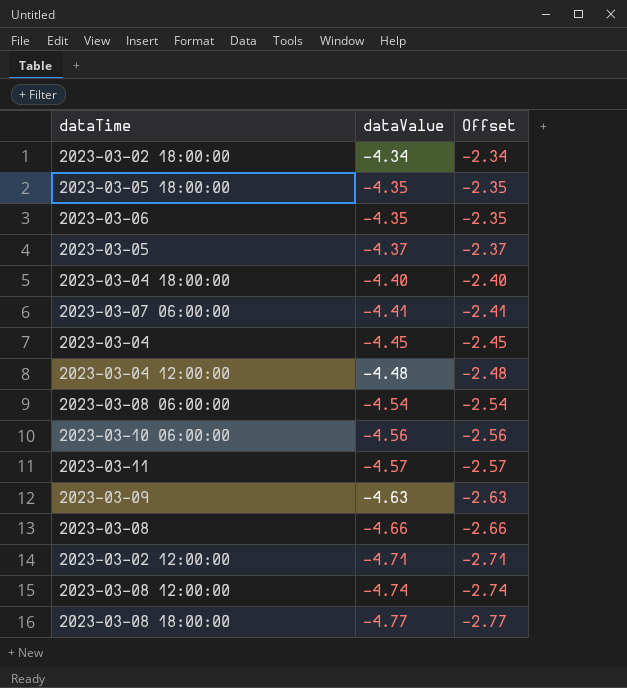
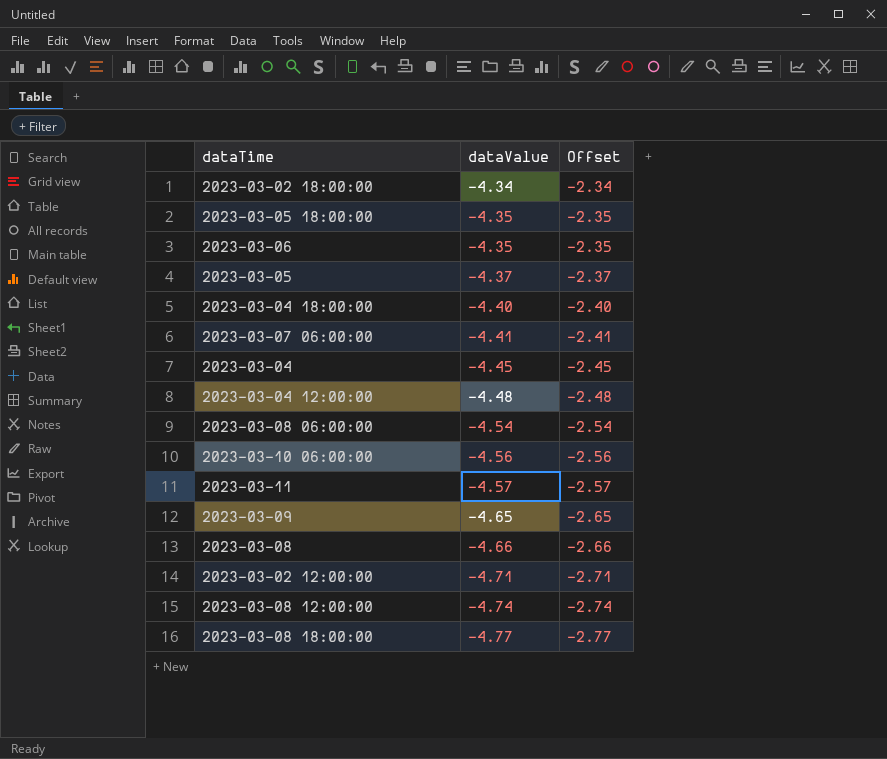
2023-03-09 | dataValue: -4.63 -> -4.65
2023-03-09 | Offset: -2.63 -> -2.65

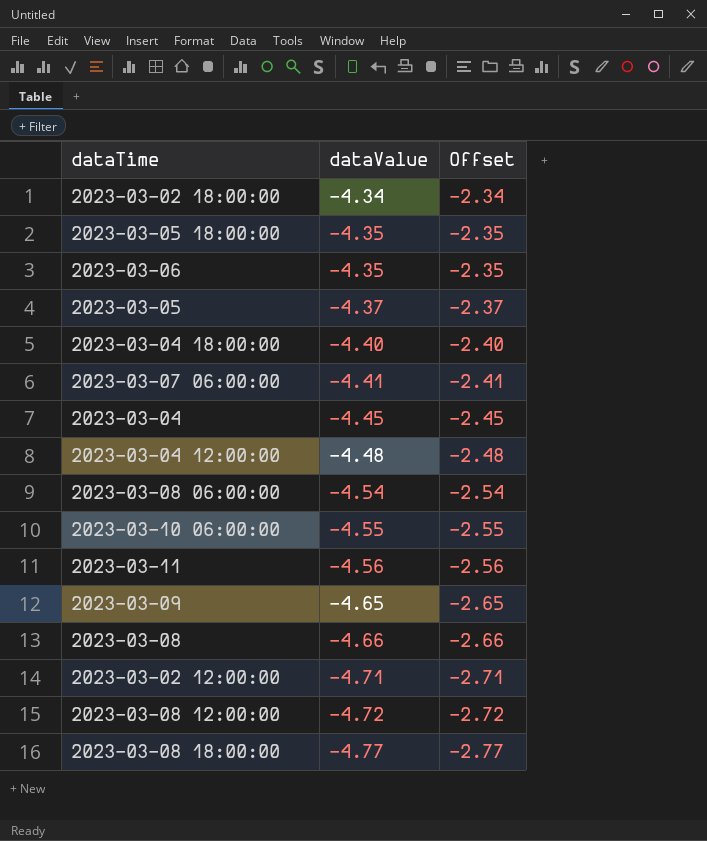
2023-03-10 06:00:00 | dataValue: -4.56 -> -4.55
2023-03-10 06:00:00 | Offset: -2.56 -> -2.55
2023-03-11 | dataValue: -4.57 -> -4.56
2023-03-11 | Offset: -2.57 -> -2.56
2023-03-08 12:00:00 | dataValue: -4.74 -> -4.72
2023-03-08 12:00:00 | Offset: -2.74 -> -2.72

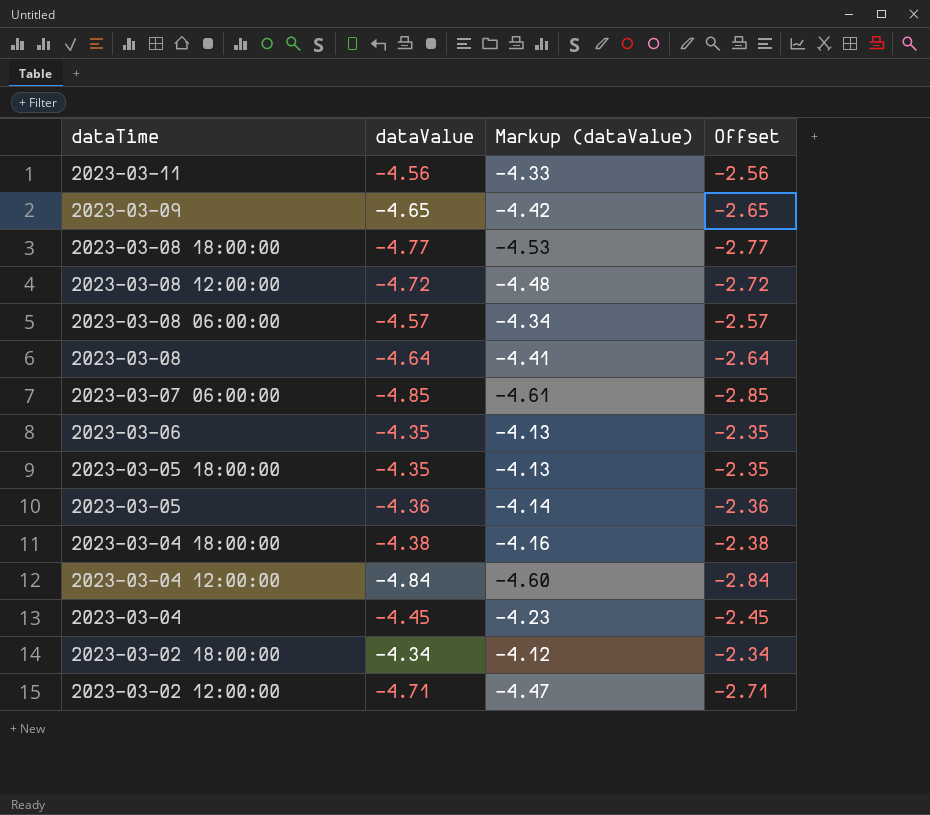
row order: dataValue descending -> dataTime descending
column Markup (dataValue) | formula: none -> [dataValue] * 0.95
row 2023-03-10 06:00:00: -4.55 | -2.55 -> none
2023-03-08 06:00:00 | dataValue: -4.54 -> -4.57
2023-03-08 06:00:00 | Offset: -2.54 -> -2.57
2023-03-08 | dataValue: -4.66 -> -4.64
2023-03-08 | Offset: -2.66 -> -2.64
2023-03-07 06:00:00 | dataValue: -4.41 -> -4.85
2023-03-07 06:00:00 | Offset: -2.41 -> -2.85
2023-03-05 | dataValue: -4.37 -> -4.36
2023-03-05 | Offset: -2.37 -> -2.36
2023-03-04 18:00:00 | dataValue: -4.40 -> -4.38
2023-03-04 18:00:00 | Offset: -2.40 -> -2.38
2023-03-04 12:00:00 | dataValue: -4.48 -> -4.84
2023-03-04 12:00:00 | Offset: -2.48 -> -2.84

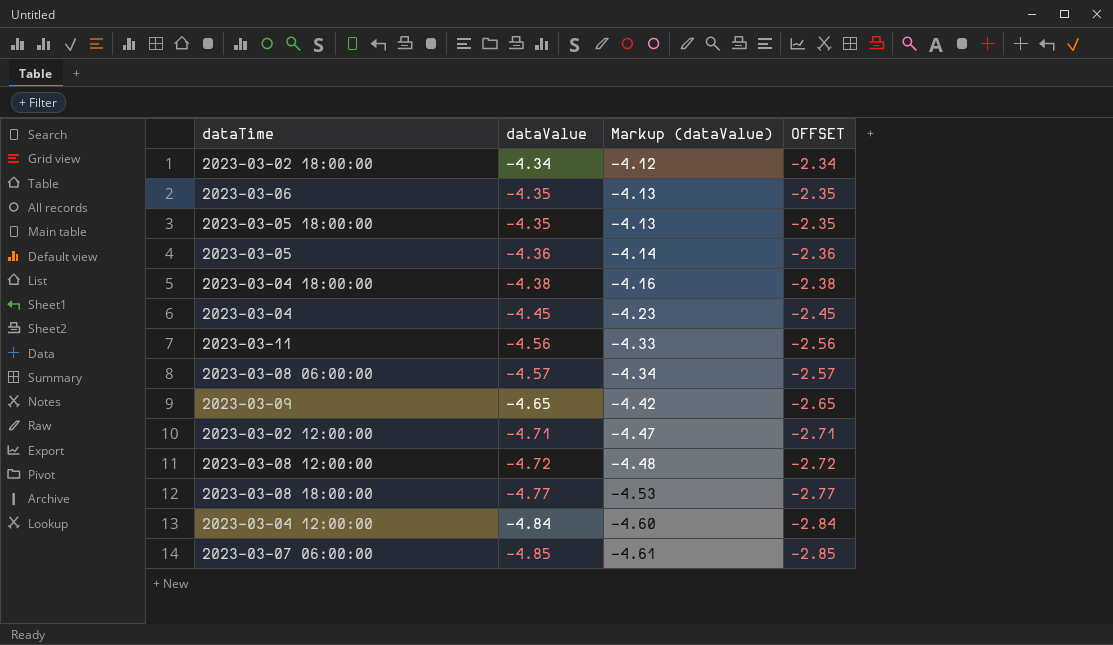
row order: dataTime descending -> dataValue descending
column name: Offset -> OFFSET
row 2023-03-08: -4.64 | -4.41 | -2.64 -> none

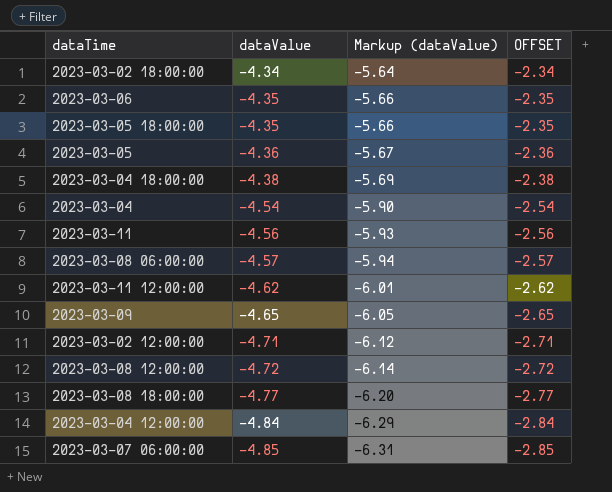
column Markup (dataValue) | formula: [dataValue] * 0.95 -> [dataValue] * 1.3
2023-03-04 | dataValue: -4.45 -> -4.54
2023-03-04 | OFFSET: -2.45 -> -2.54
row 2023-03-11 12:00:00: none -> -4.62 | -6.01 | -2.62

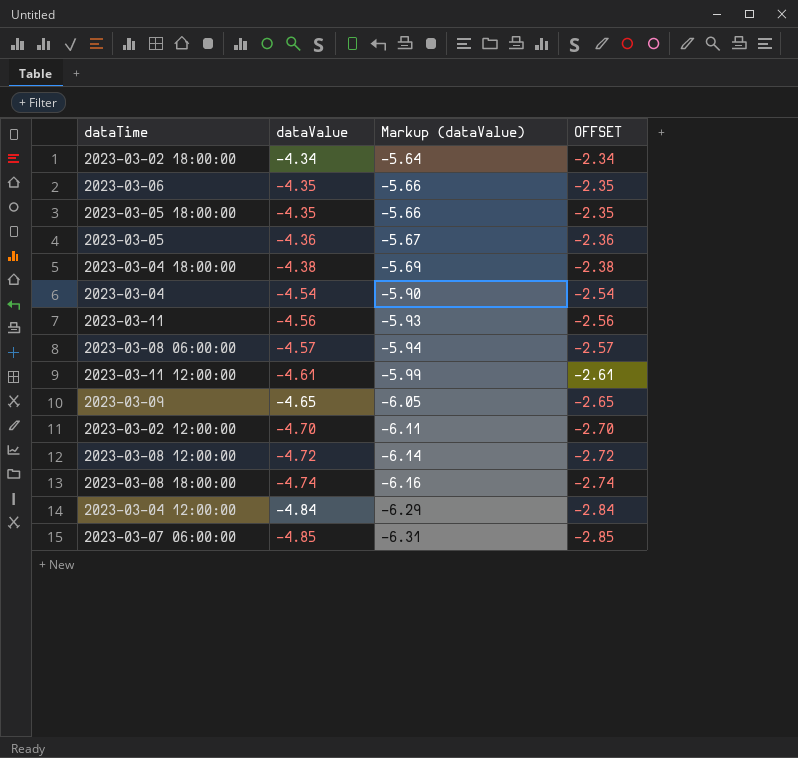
2023-03-11 12:00:00 | dataValue: -4.62 -> -4.61
2023-03-11 12:00:00 | Markup (dataValue): -6.01 -> -5.99
2023-03-11 12:00:00 | OFFSET: -2.62 -> -2.61
2023-03-02 12:00:00 | dataValue: -4.71 -> -4.70
2023-03-02 12:00:00 | Markup (dataValue): -6.12 -> -6.11
2023-03-02 12:00:00 | OFFSET: -2.71 -> -2.70
2023-03-08 18:00:00 | dataValue: -4.77 -> -4.74
2023-03-08 18:00:00 | Markup (dataValue): -6.20 -> -6.16
2023-03-08 18:00:00 | OFFSET: -2.77 -> -2.74

